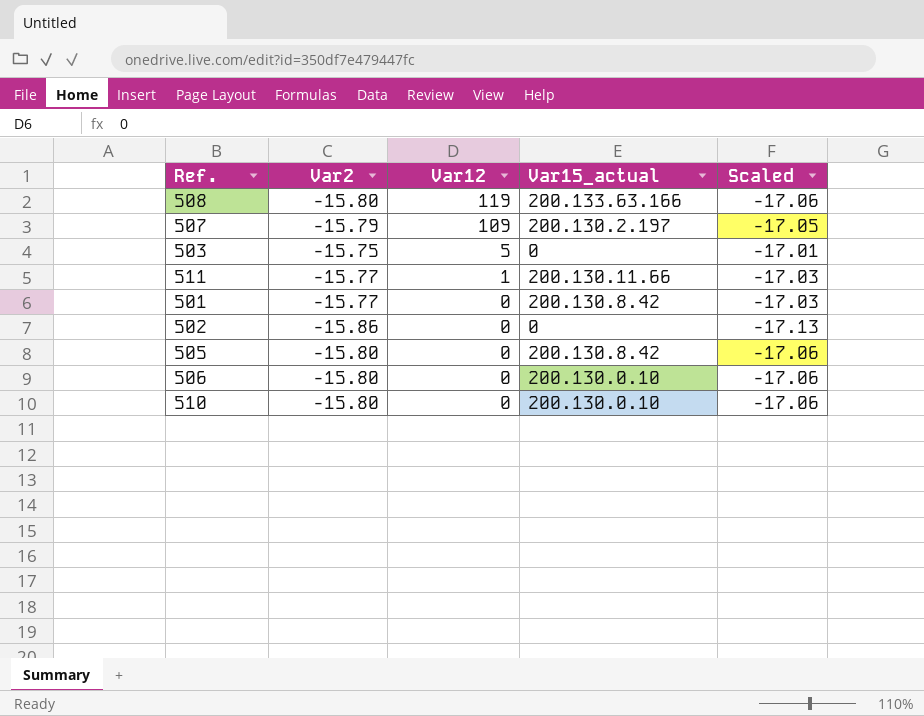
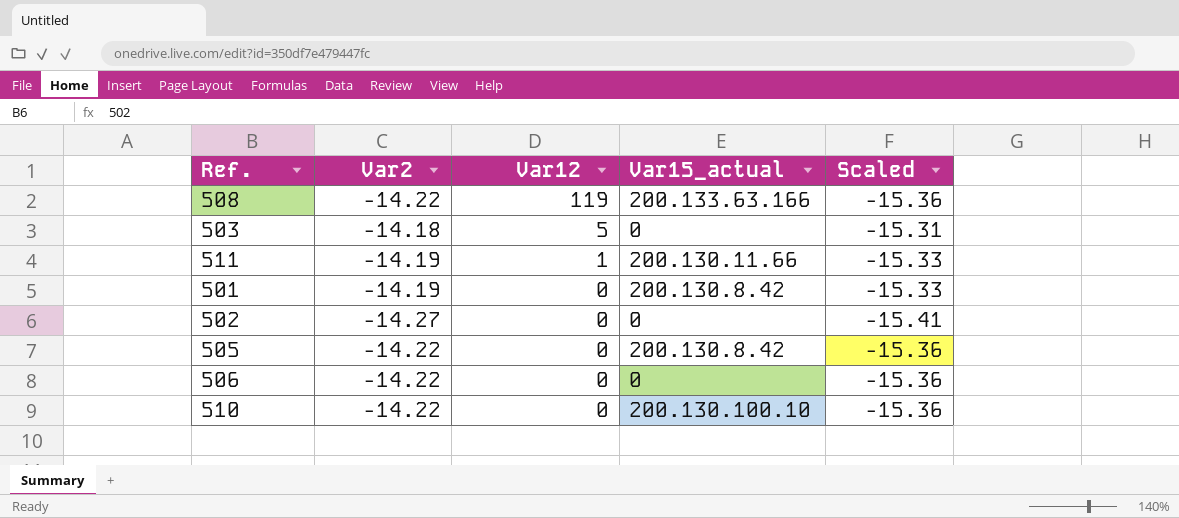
row 507: -15.79 | 109 | 200.130.2.197 | -17.05 -> none
508 | Var2: -15.80 -> -14.22
508 | Scaled: -17.06 -> -15.36
503 | Var2: -15.75 -> -14.18
503 | Scaled: -17.01 -> -15.31
511 | Var2: -15.77 -> -14.19
511 | Scaled: -17.03 -> -15.33
501 | Var2: -15.77 -> -14.19
501 | Scaled: -17.03 -> -15.33
502 | Var2: -15.86 -> -14.27
502 | Scaled: -17.13 -> -15.41
505 | Var2: -15.80 -> -14.22
505 | Scaled: -17.06 -> -15.36
506 | Var2: -15.80 -> -14.22
506 | Var15_actual: 200.130.0.10 -> 0
506 | Scaled: -17.06 -> -15.36
510 | Var2: -15.80 -> -14.22
510 | Var15_actual: 200.130.0.10 -> 200.130.100.10
510 | Scaled: -17.06 -> -15.36

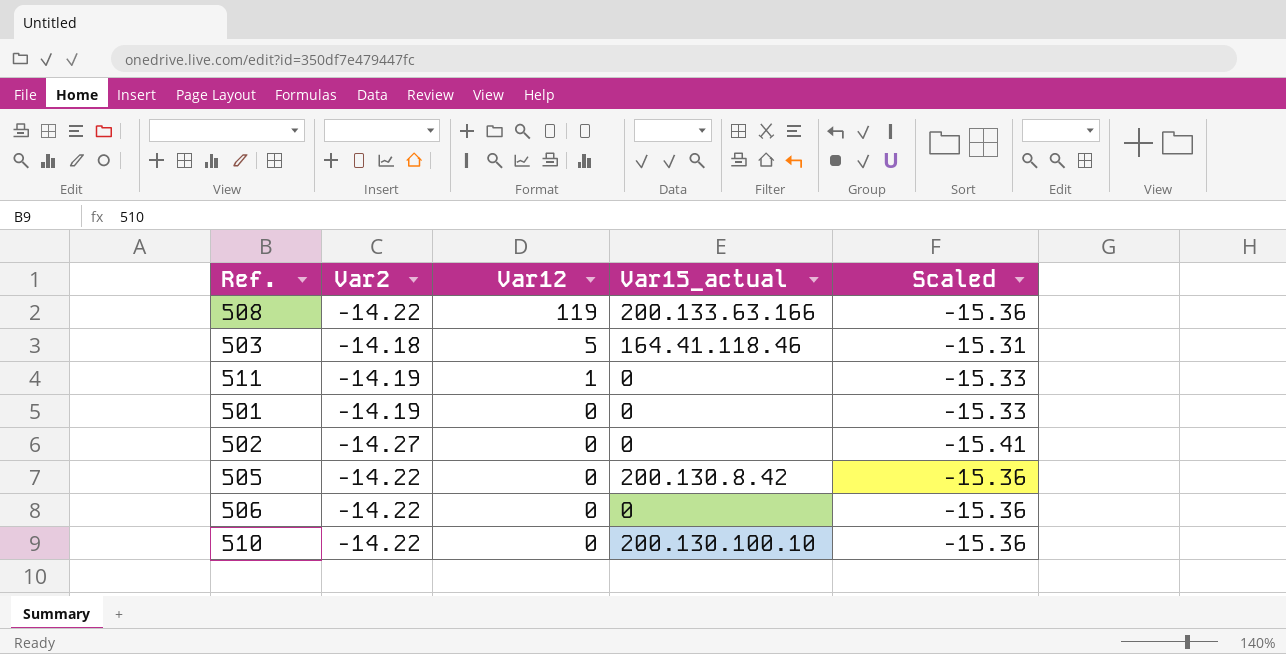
503 | Var15_actual: 0 -> 164.41.118.46
511 | Var15_actual: 200.130.11.66 -> 0
501 | Var15_actual: 200.130.8.42 -> 0

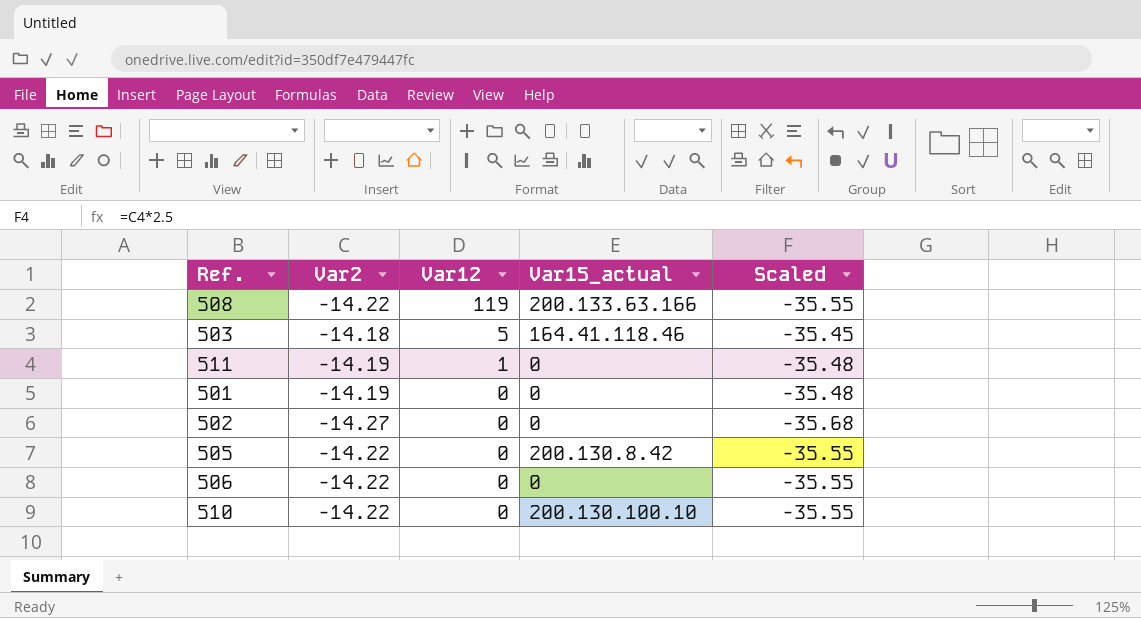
column Scaled | formula: [Var2] * 1.08 -> [Var2] * 2.5

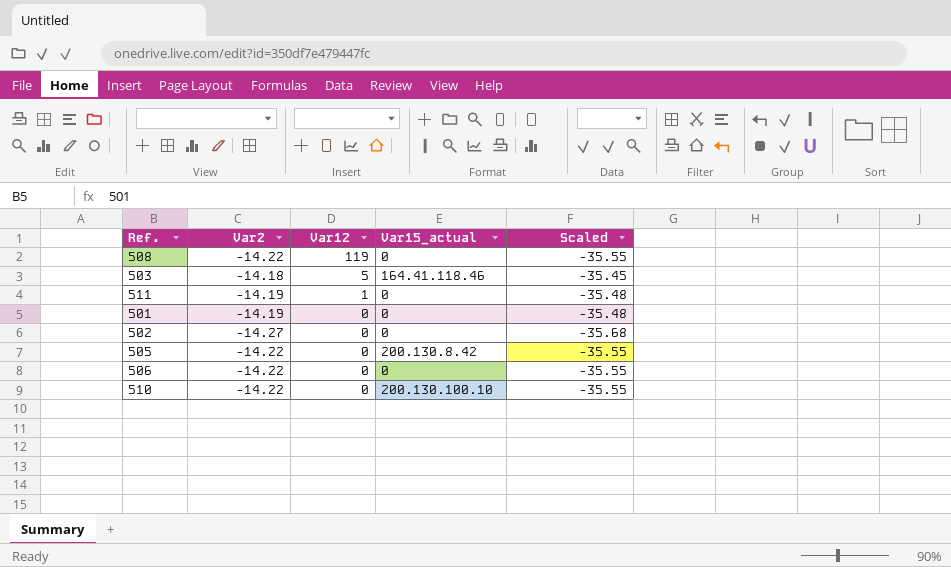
508 | Var15_actual: 200.133.63.166 -> 0

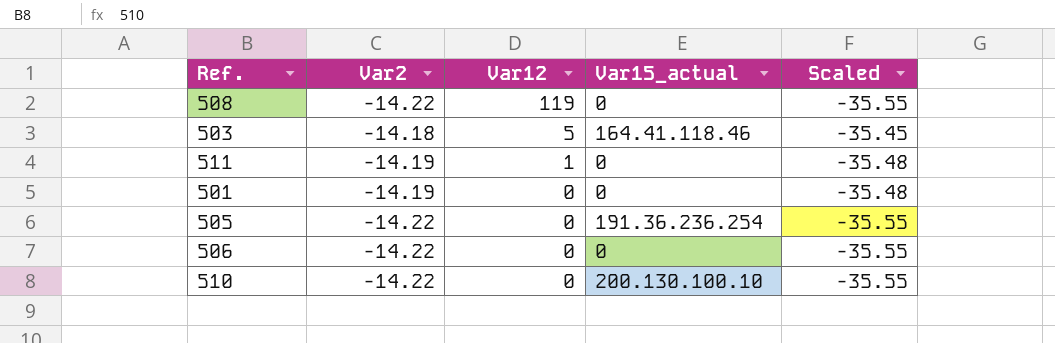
row 502: -14.27 | 0 | 0 | -35.68 -> none
505 | Var15_actual: 200.130.8.42 -> 191.36.236.254

